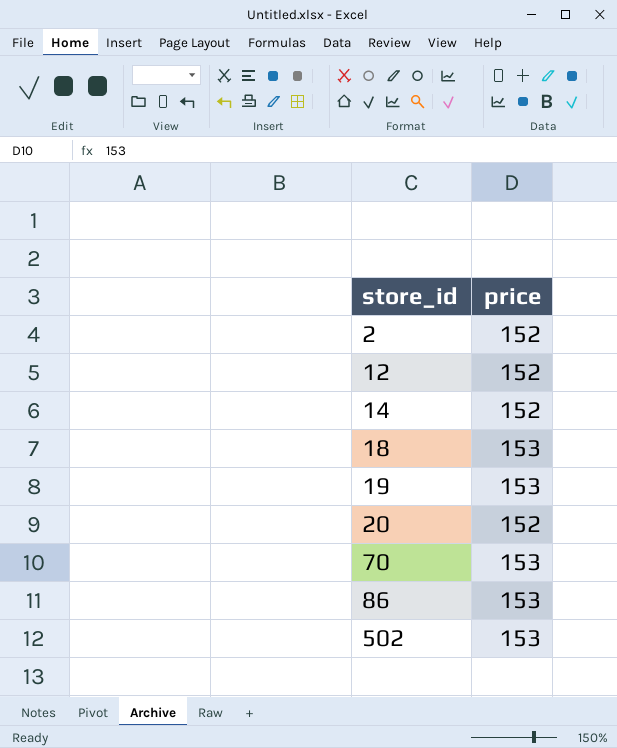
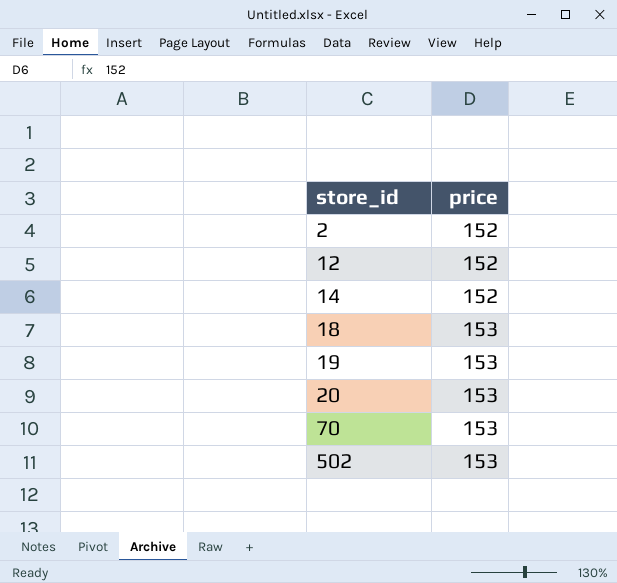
row 86: 153 -> none
20 | price: 152 -> 153

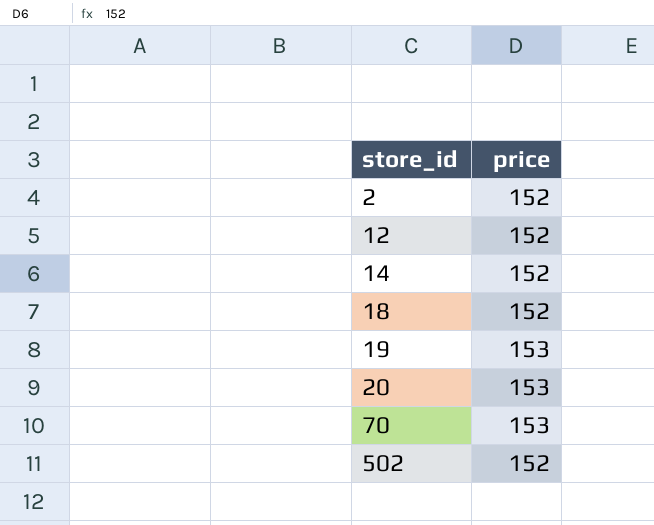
18 | price: 153 -> 152
502 | price: 153 -> 152

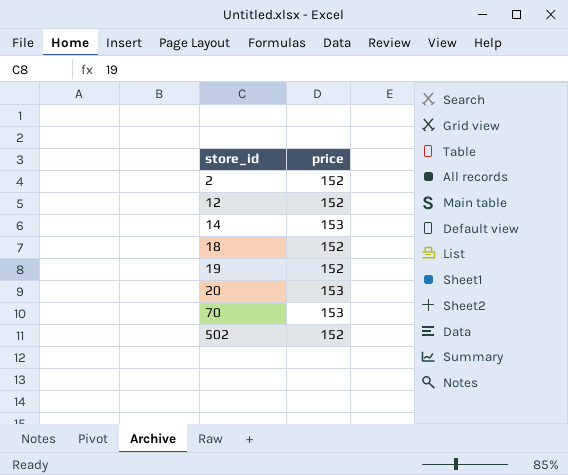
14 | price: 152 -> 153
19 | price: 153 -> 152

